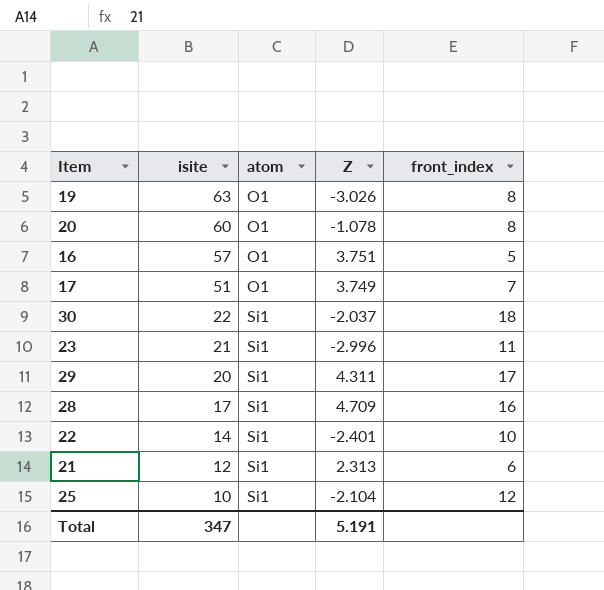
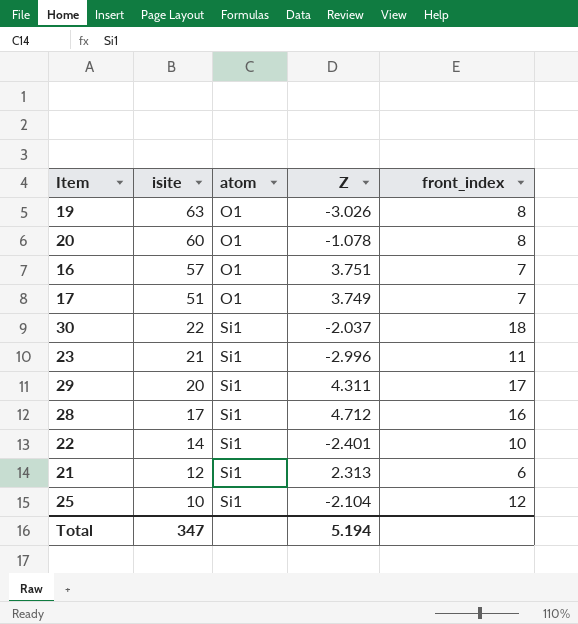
16 | front_index: 5 -> 7
28 | Z: 4.709 -> 4.712
Total | Z: 5.191 -> 5.194

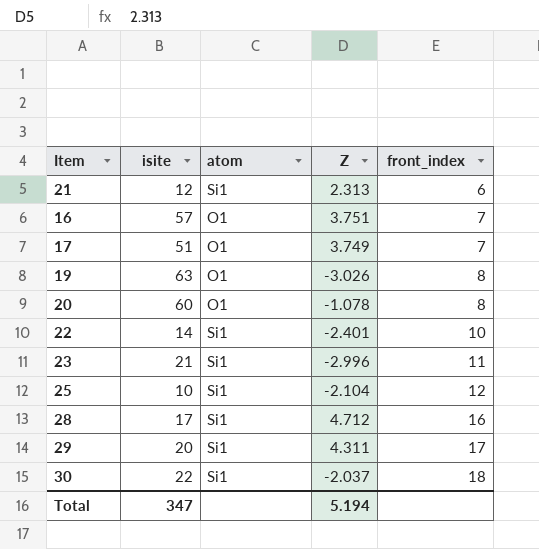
row order: isite descending -> front_index ascending

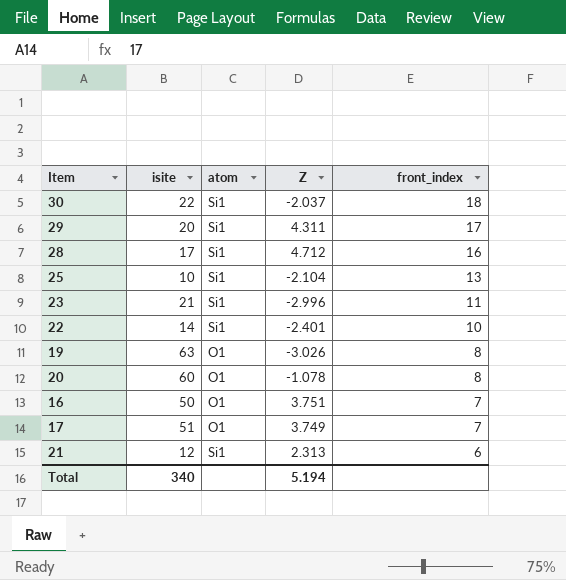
row order: front_index ascending -> front_index descending
25 | front_index: 12 -> 13
16 | isite: 57 -> 50
Total | isite: 347 -> 340

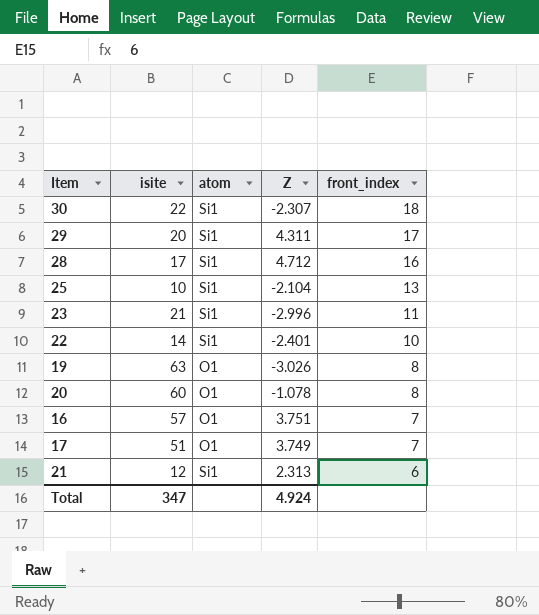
30 | Z: -2.037 -> -2.307
16 | isite: 50 -> 57
Total | isite: 340 -> 347
Total | Z: 5.194 -> 4.924

